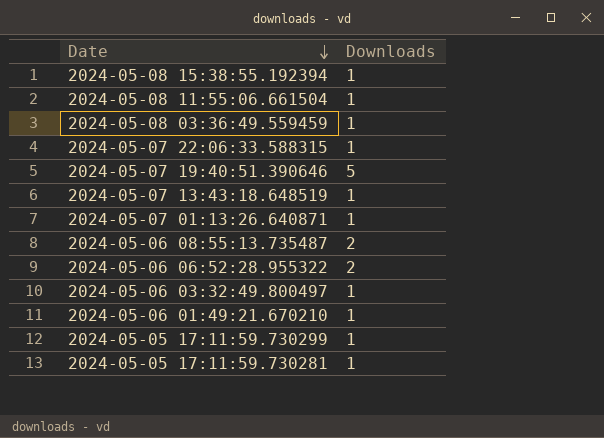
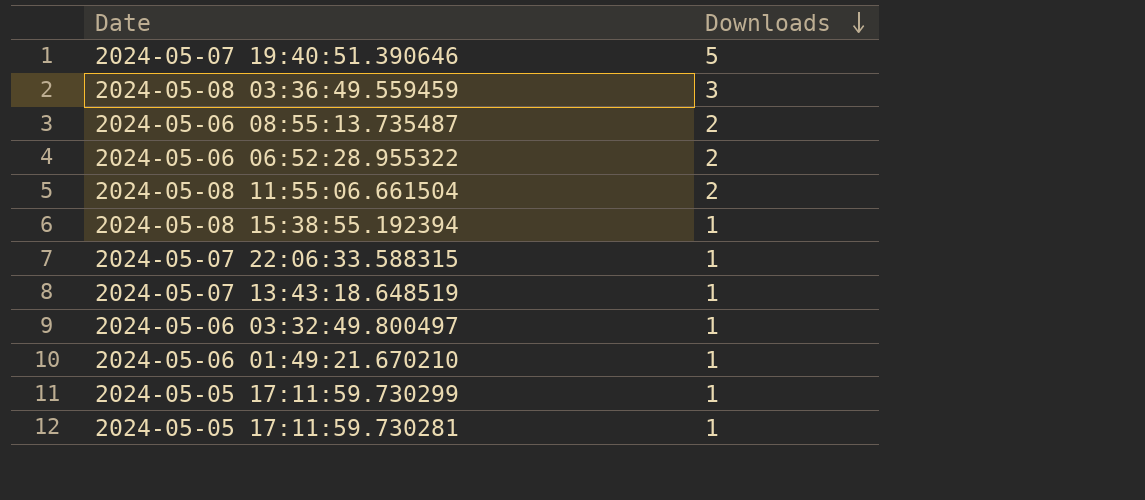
row order: Date descending -> Downloads descending
row 2024-05-07 01:13:26.640871: 1 -> none
2024-05-08 03:36:49.559459 | Downloads: 1 -> 3
2024-05-08 11:55:06.661504 | Downloads: 1 -> 2

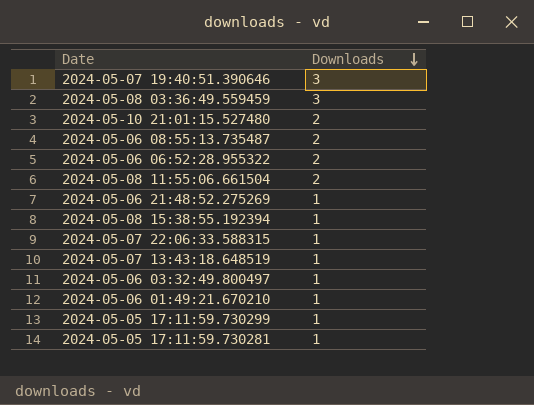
2024-05-07 19:40:51.390646 | Downloads: 5 -> 3
row 2024-05-10 21:01:15.527480: none -> 2
row 2024-05-06 21:48:52.275269: none -> 1

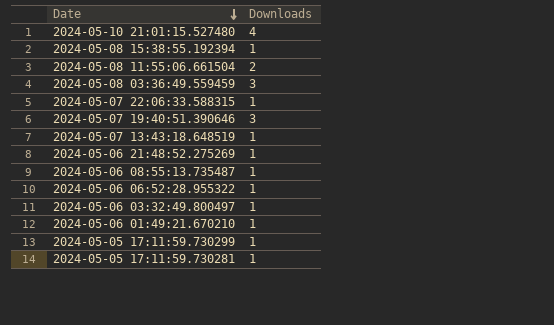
row order: Downloads descending -> Date descending
2024-05-10 21:01:15.527480 | Downloads: 2 -> 4
2024-05-06 08:55:13.735487 | Downloads: 2 -> 1
2024-05-06 06:52:28.955322 | Downloads: 2 -> 1

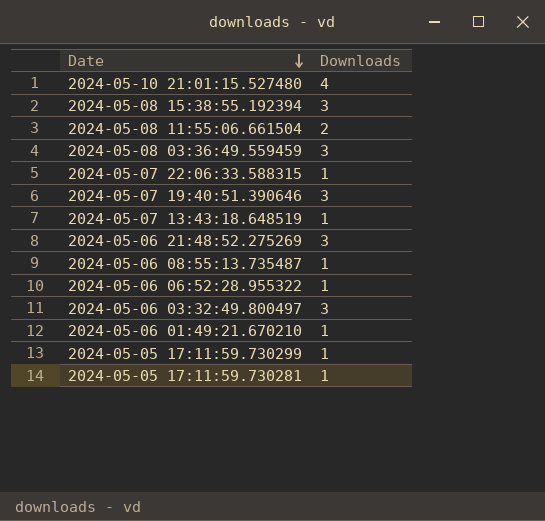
2024-05-08 15:38:55.192394 | Downloads: 1 -> 3
2024-05-06 21:48:52.275269 | Downloads: 1 -> 3
2024-05-06 03:32:49.800497 | Downloads: 1 -> 3

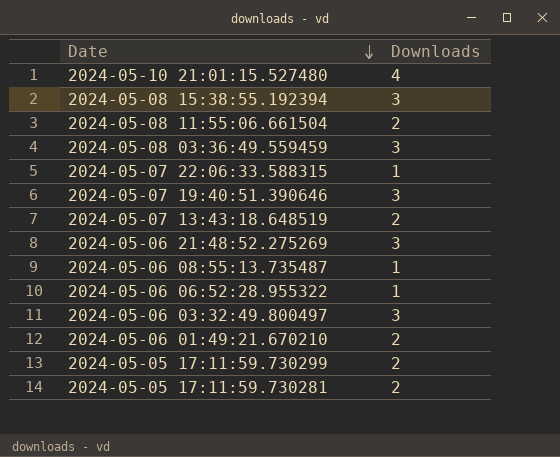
2024-05-07 13:43:18.648519 | Downloads: 1 -> 2
2024-05-06 01:49:21.670210 | Downloads: 1 -> 2
2024-05-05 17:11:59.730299 | Downloads: 1 -> 2
2024-05-05 17:11:59.730281 | Downloads: 1 -> 2

